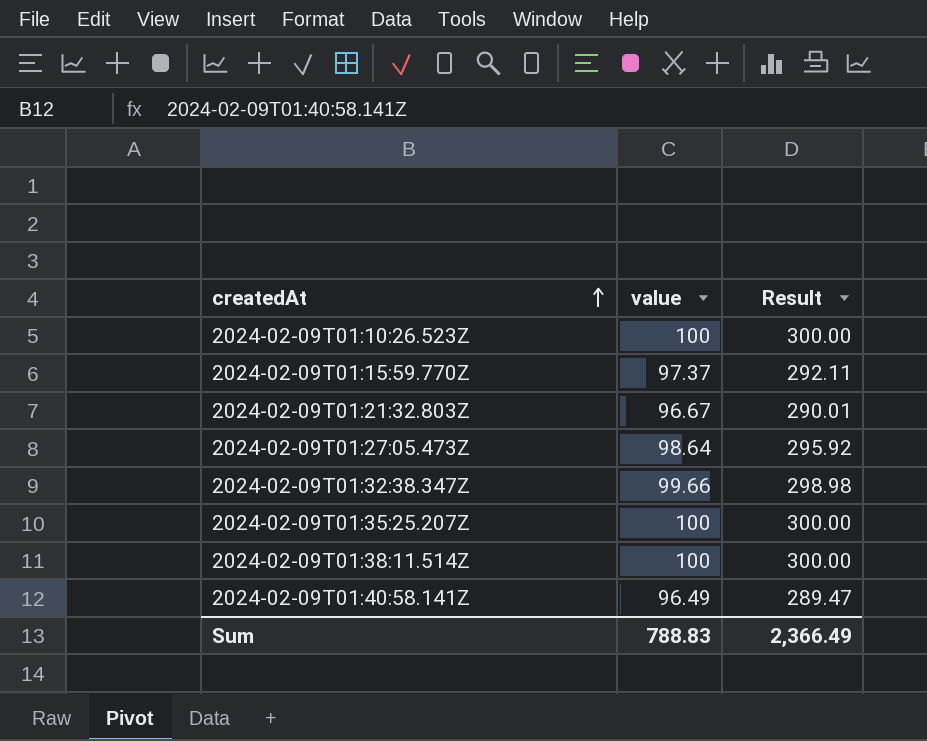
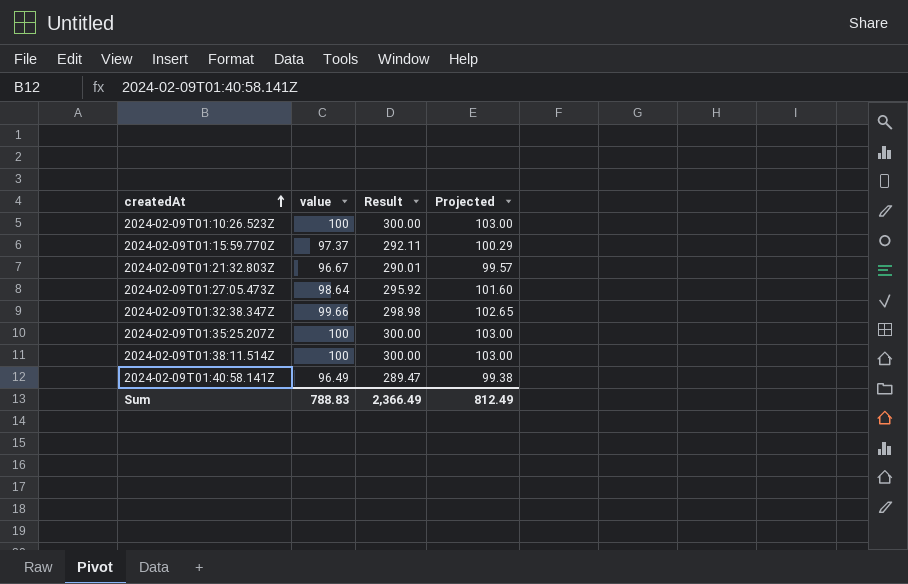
column Projected | formula: none -> [value] * 1.03

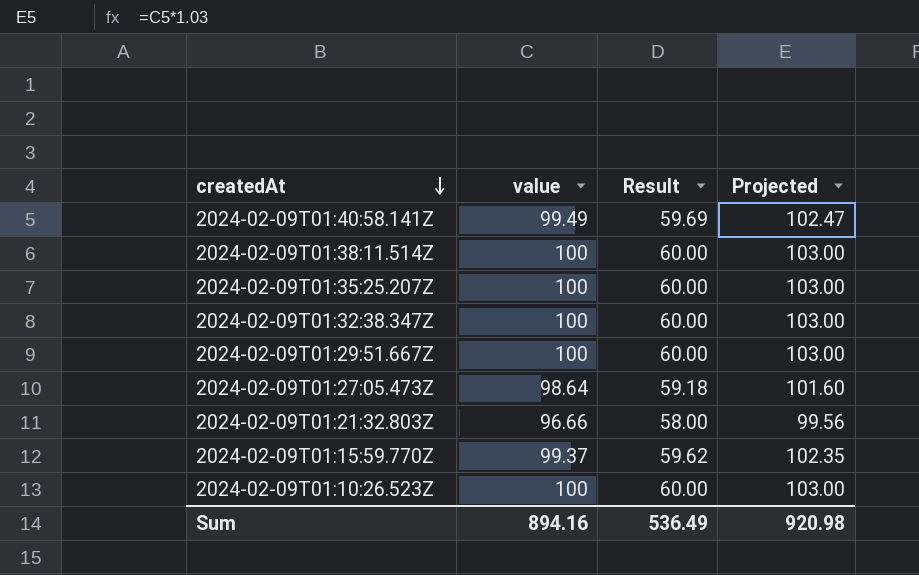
row order: createdAt ascending -> createdAt descending
column Result | formula: [value] * 3 -> [value] * 0.6
2024-02-09T01:40:58.141Z | value: 96.49 -> 99.49
2024-02-09T01:40:58.141Z | Projected: 99.38 -> 102.47
2024-02-09T01:32:38.347Z | value: 99.66 -> 100
2024-02-09T01:32:38.347Z | Projected: 102.65 -> 103.00
row 2024-02-09T01:29:51.667Z: none -> 100 | 60.00 | 103.00
2024-02-09T01:21:32.803Z | value: 96.67 -> 96.66
2024-02-09T01:21:32.803Z | Projected: 99.57 -> 99.56
2024-02-09T01:15:59.770Z | value: 97.37 -> 99.37
2024-02-09T01:15:59.770Z | Projected: 100.29 -> 102.35
Sum | value: 788.83 -> 894.16
Sum | Result: 2,366.49 -> 536.49
Sum | Projected: 812.49 -> 920.98

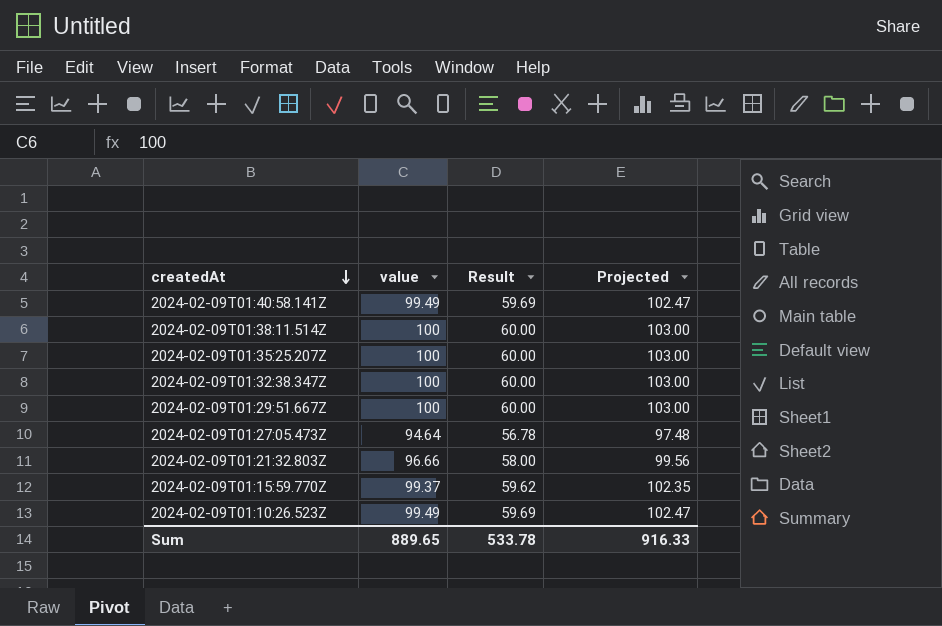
2024-02-09T01:27:05.473Z | value: 98.64 -> 94.64
2024-02-09T01:27:05.473Z | Result: 59.18 -> 56.78
2024-02-09T01:27:05.473Z | Projected: 101.60 -> 97.48
2024-02-09T01:10:26.523Z | value: 100 -> 99.49
2024-02-09T01:10:26.523Z | Result: 60.00 -> 59.69
2024-02-09T01:10:26.523Z | Projected: 103.00 -> 102.47
Sum | value: 894.16 -> 889.65
Sum | Result: 536.49 -> 533.78
Sum | Projected: 920.98 -> 916.33

